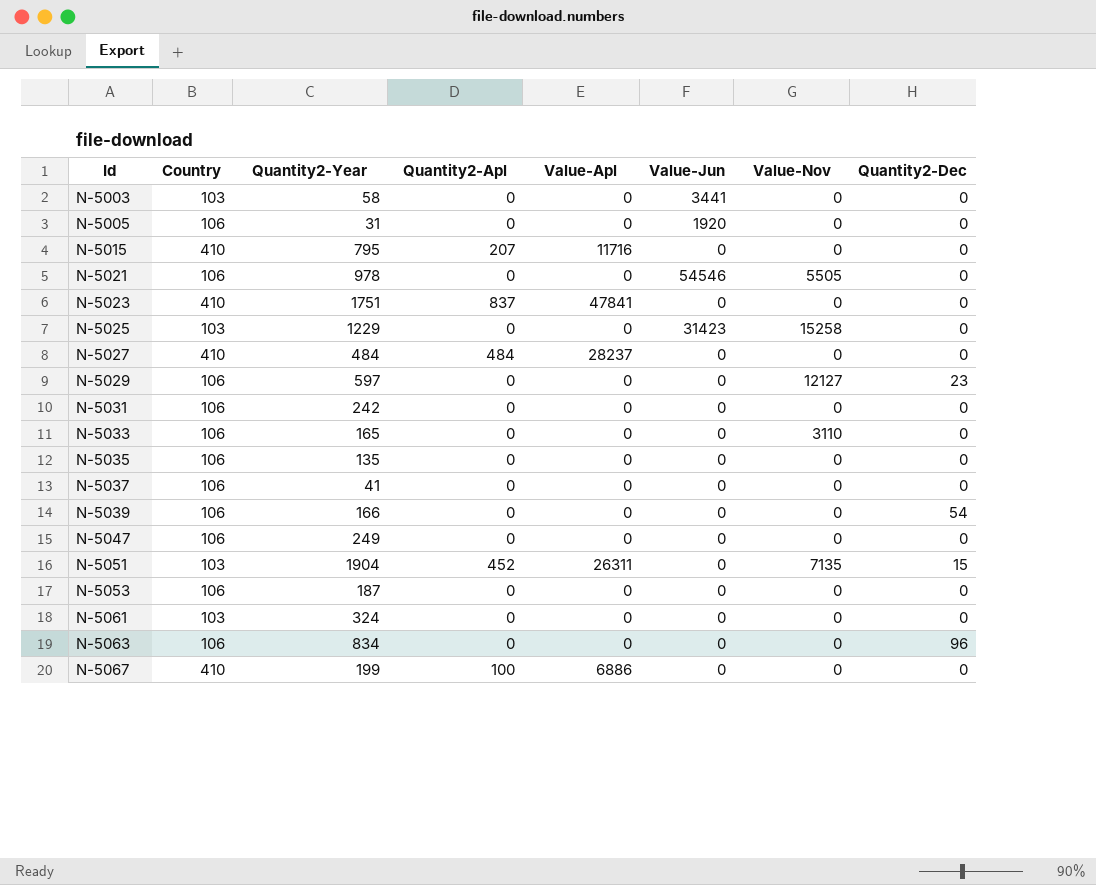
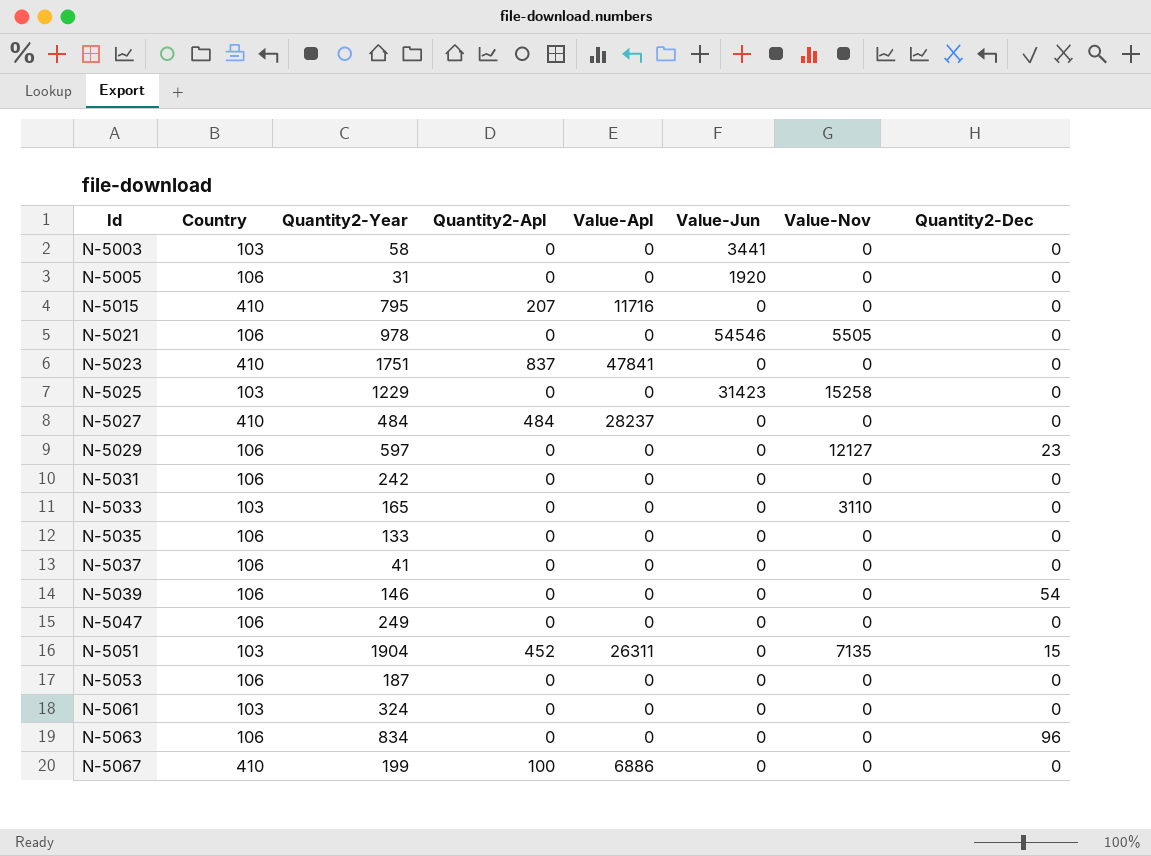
N-5033 | Country: 106 -> 103
N-5035 | Quantity2-Year: 135 -> 133
N-5039 | Quantity2-Year: 166 -> 146

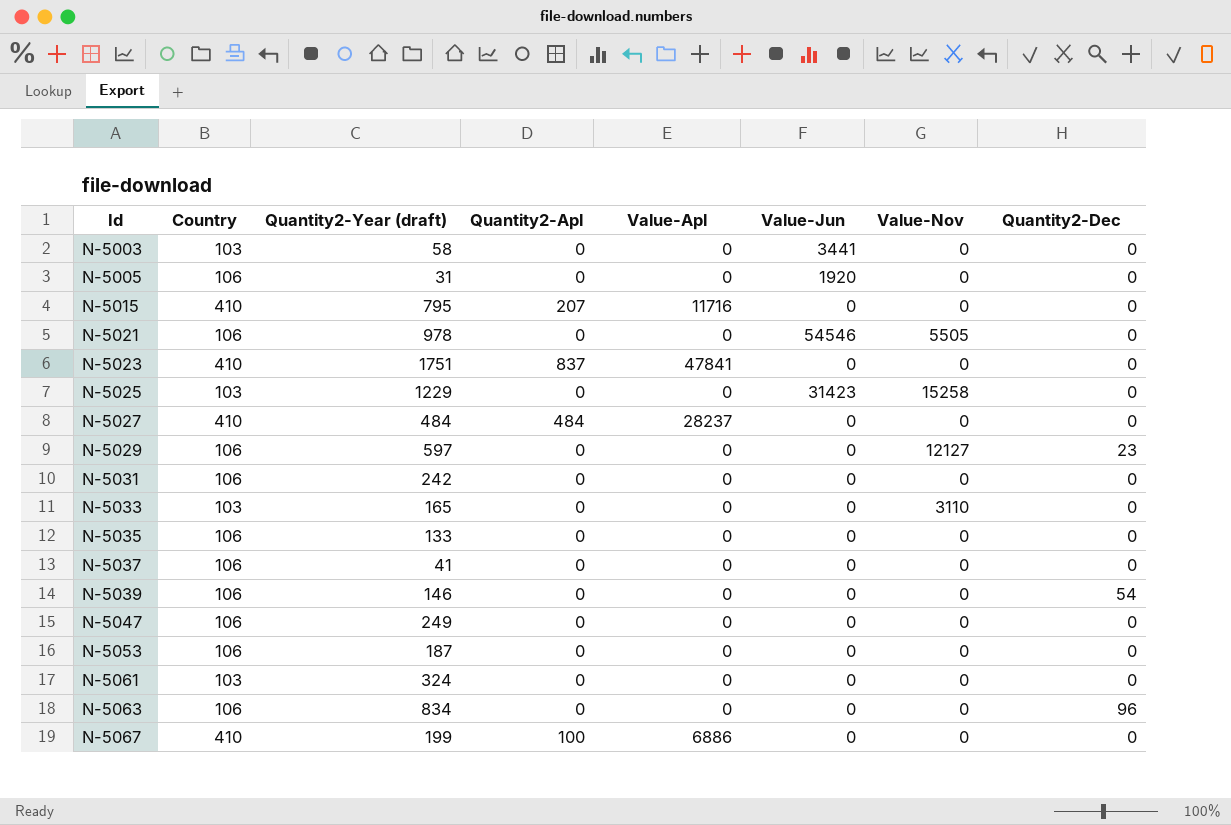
column name: Quantity2-Year -> Quantity2-Year (draft)
row N-5051: 103 | 1904 | 452 | 26311 | 0 | 7135 | 15 -> none

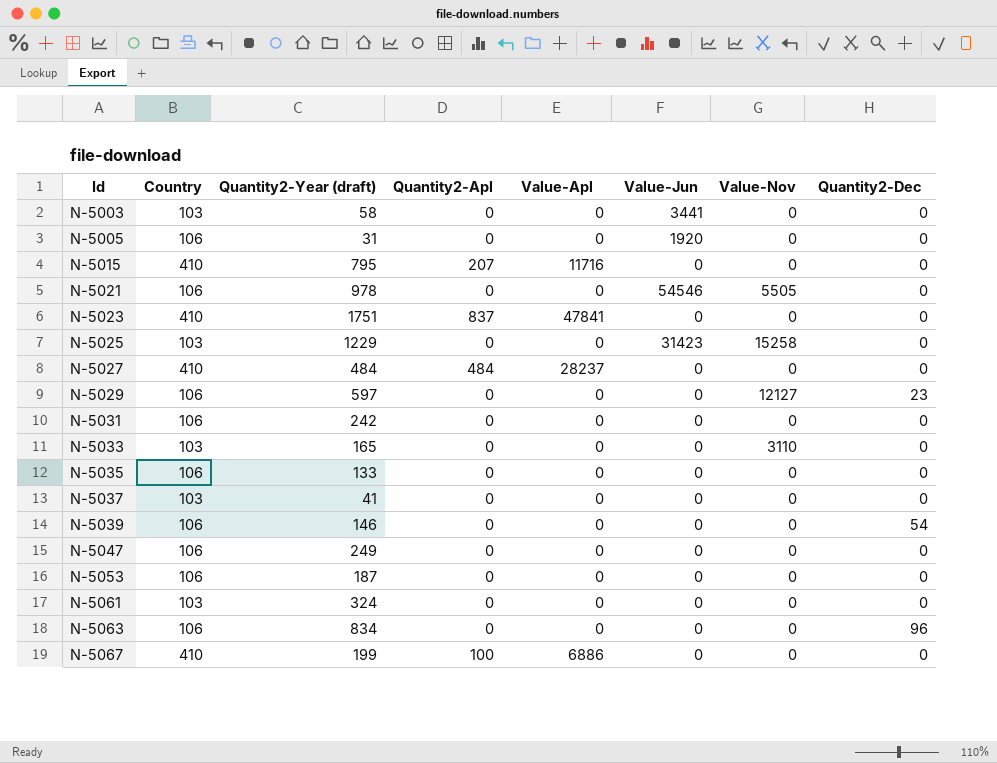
N-5037 | Country: 106 -> 103

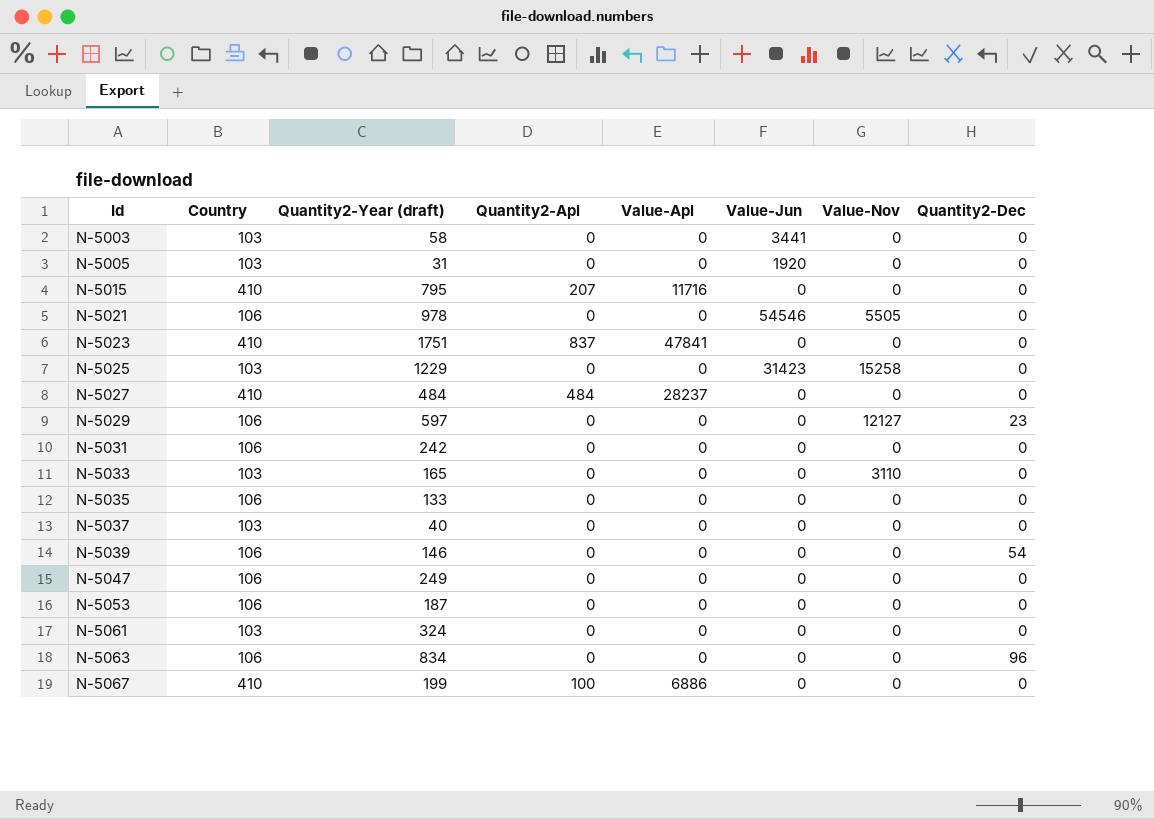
N-5005 | Country: 106 -> 103
N-5037 | Quantity2-Year (draft): 41 -> 40

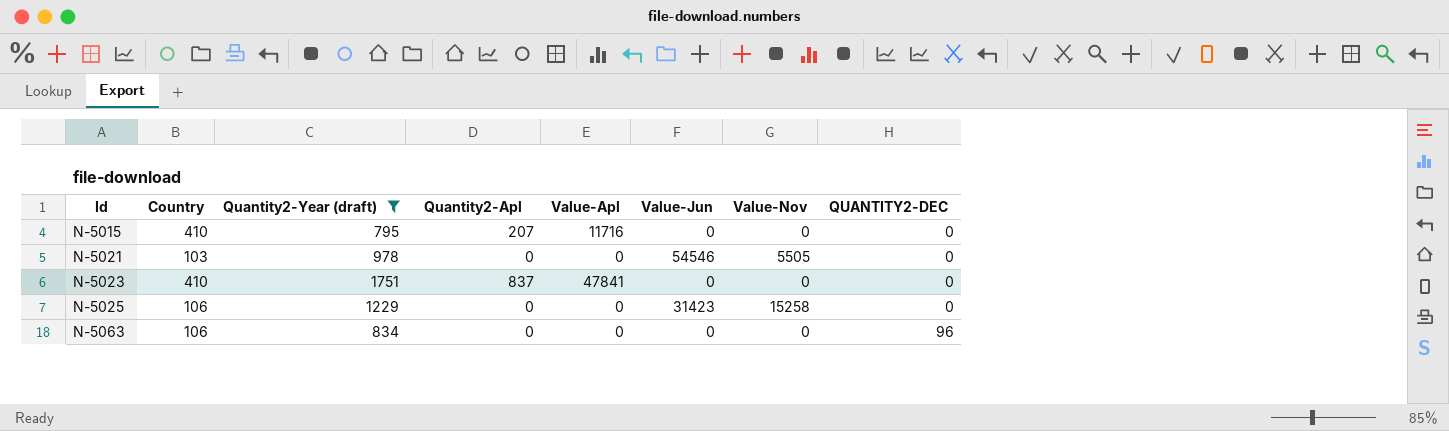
filter: none -> Quantity2-Year (draft) >= 795
column name: Quantity2-Dec -> QUANTITY2-DEC
N-5021 | Country: 106 -> 103
N-5025 | Country: 103 -> 106

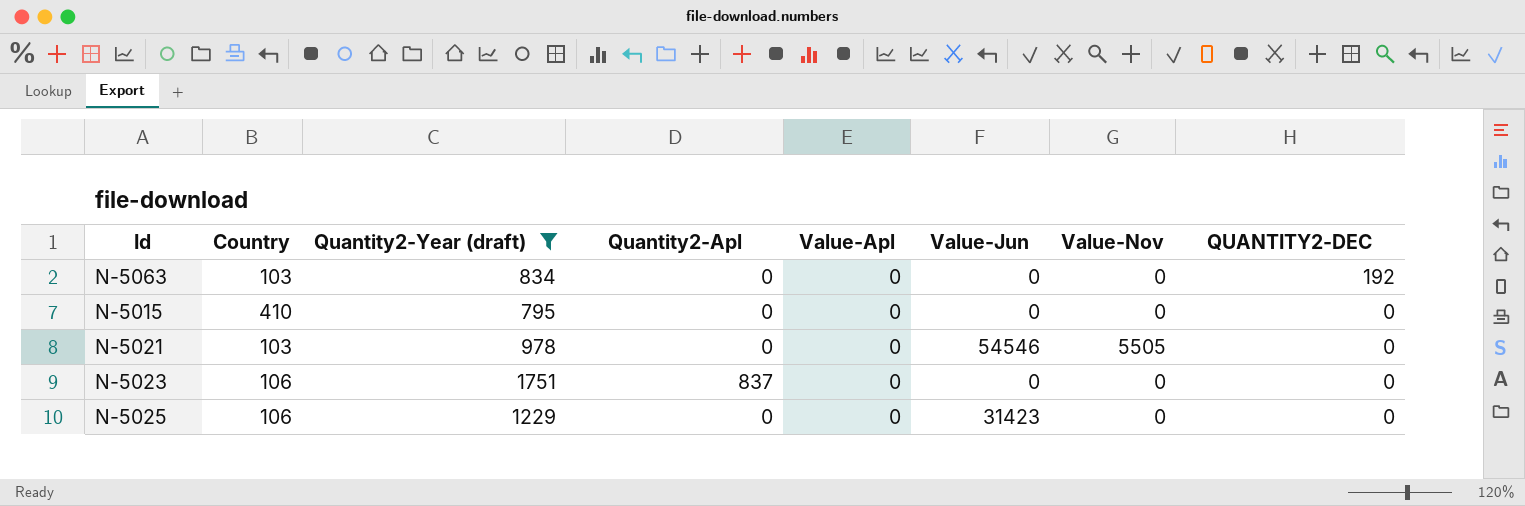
row order: Id ascending -> QUANTITY2-DEC descending
N-5063 | Country: 106 -> 103
N-5063 | QUANTITY2-DEC: 96 -> 192
N-5015 | Quantity2-Apl: 207 -> 0
N-5015 | Value-Apl: 11716 -> 0
N-5023 | Country: 410 -> 106
N-5023 | Value-Apl: 47841 -> 0
N-5025 | Value-Nov: 15258 -> 0

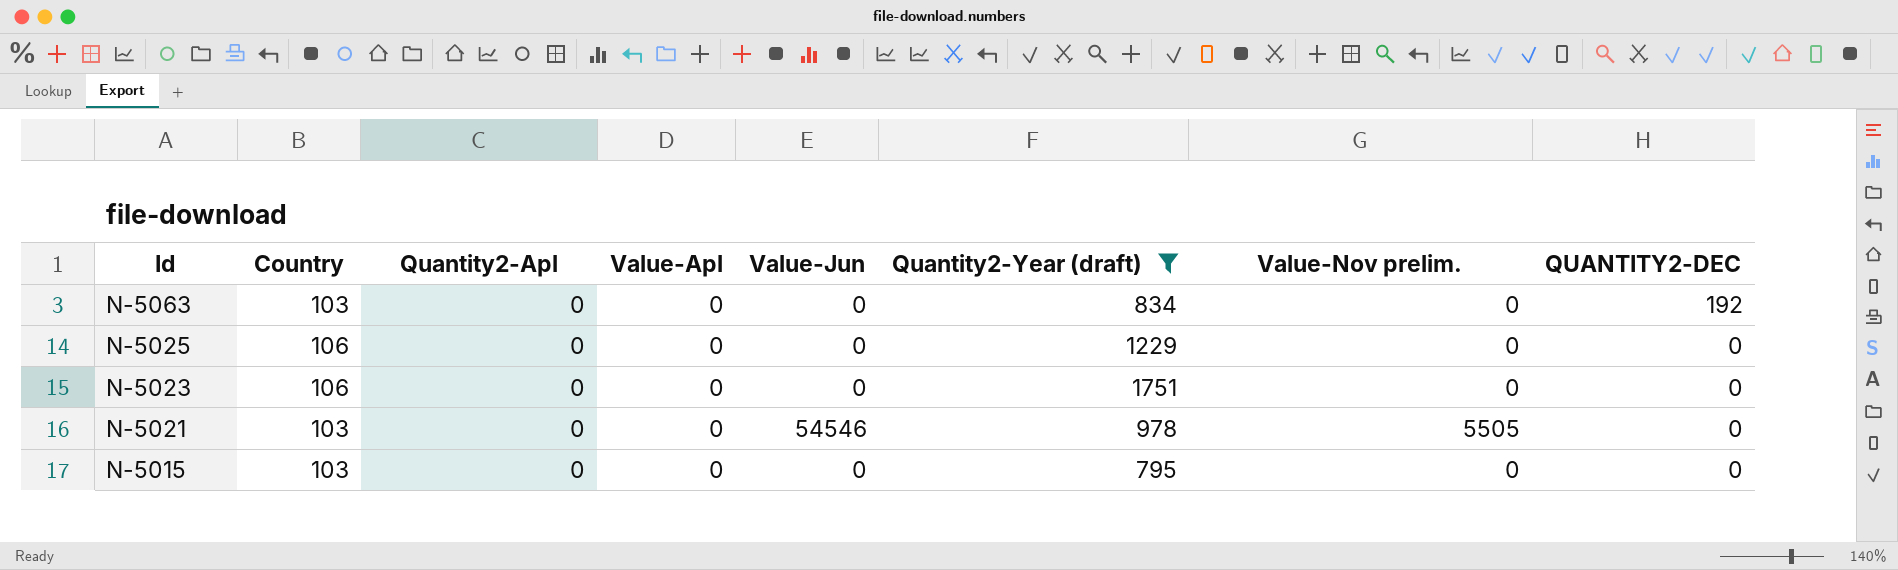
row order: QUANTITY2-DEC descending -> Id descending
column Quantity2-Year (draft) | position: 3 -> 6
column name: Value-Nov -> Value-Nov prelim.
N-5025 | Value-Jun: 31423 -> 0
N-5023 | Quantity2-Apl: 837 -> 0
N-5015 | Country: 410 -> 103

